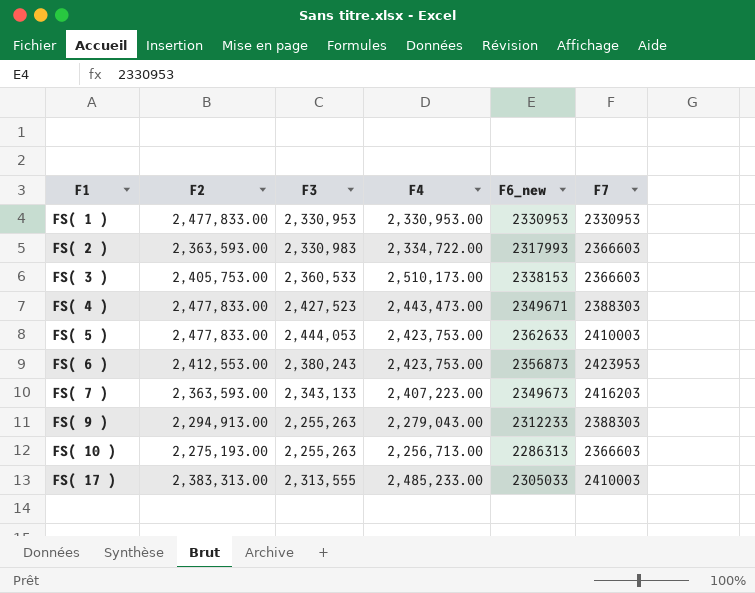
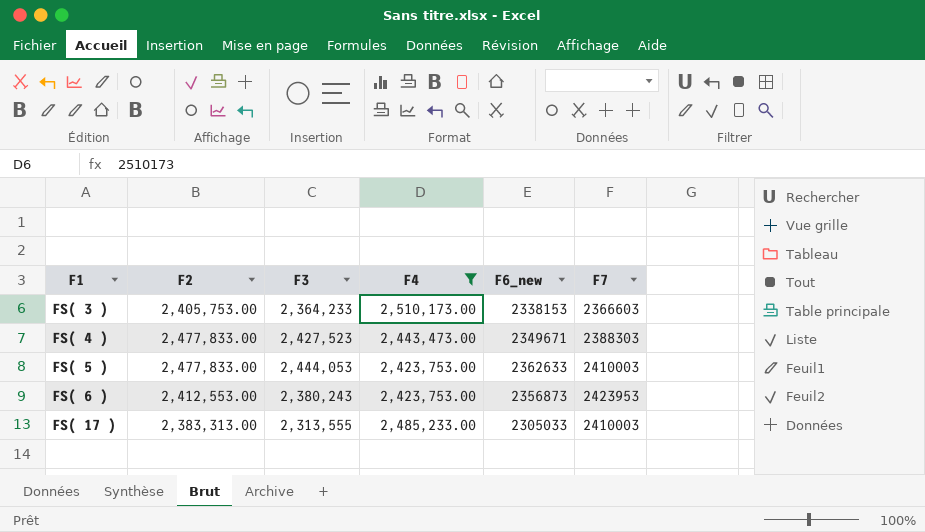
filter: none -> F4 >= 2,423,753.00
FS( 3 ) | F3: 2,360,533 -> 2,364,233

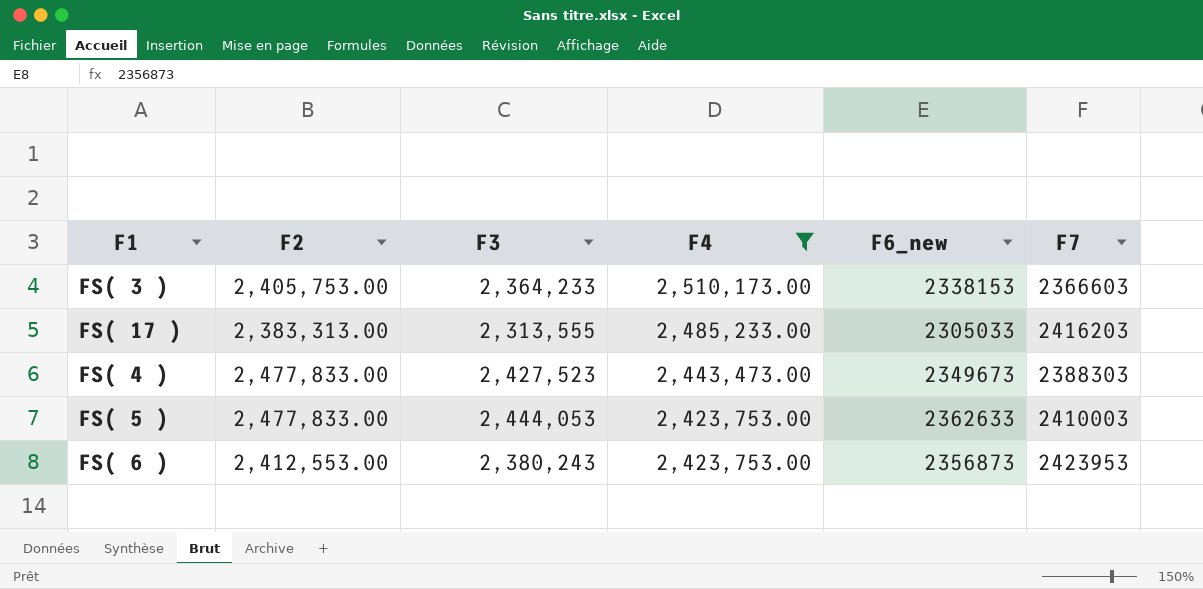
row order: F1 ascending -> F4 descending
FS( 17 ) | F7: 2410003 -> 2416203
FS( 4 ) | F6_new: 2349671 -> 2349673

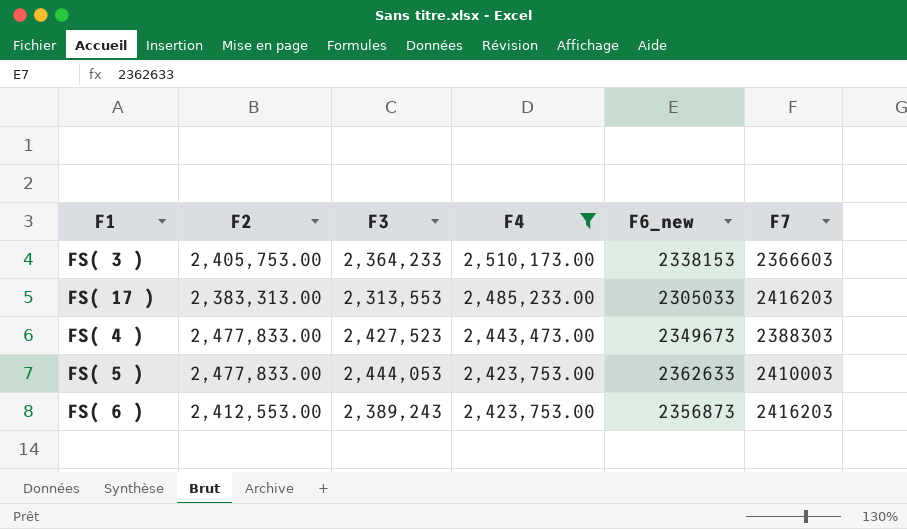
FS( 17 ) | F3: 2,313,555 -> 2,313,553
FS( 6 ) | F3: 2,380,243 -> 2,389,243
FS( 6 ) | F7: 2423953 -> 2416203

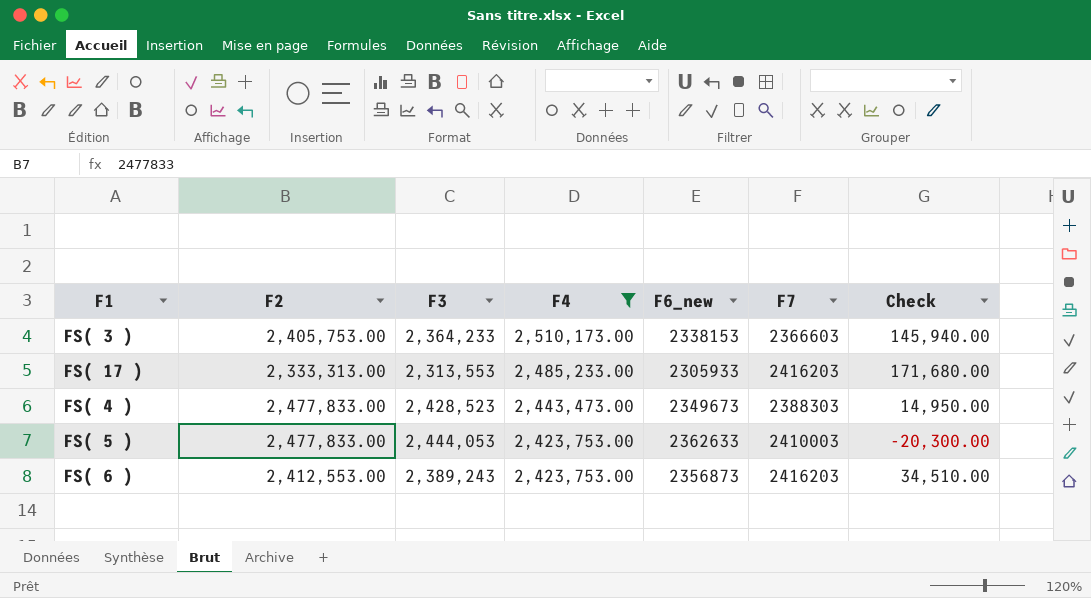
column Check | formula: none -> [F4] - [F3]
FS( 17 ) | F2: 2,383,313.00 -> 2,333,313.00
FS( 17 ) | F6_new: 2305033 -> 2305933
FS( 4 ) | F3: 2,427,523 -> 2,428,523

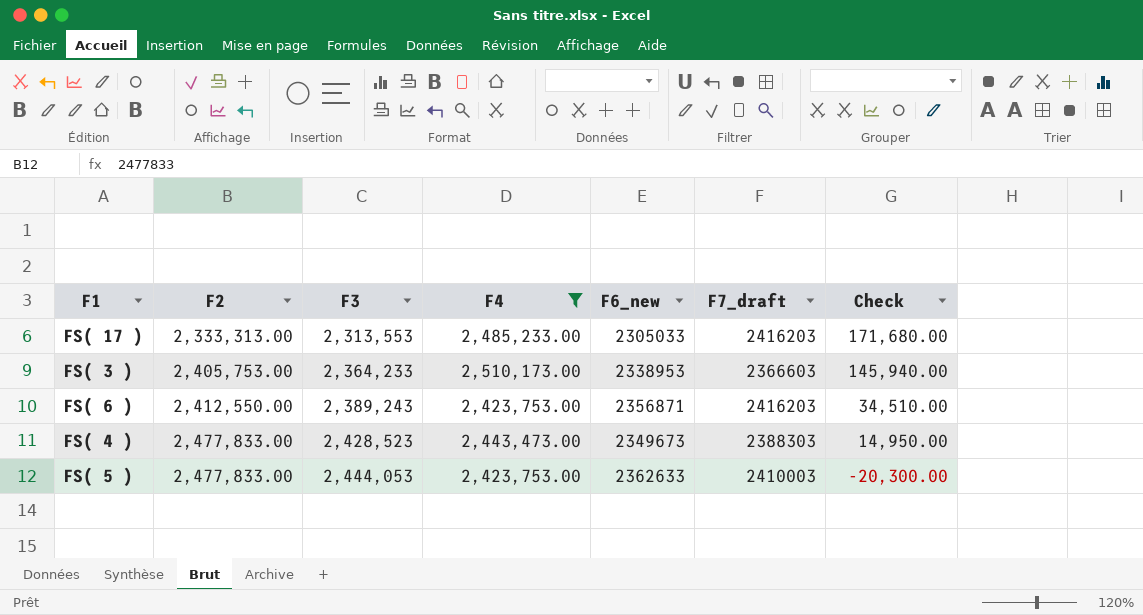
row order: F4 descending -> F2 ascending
column name: F7 -> F7_draft
FS( 17 ) | F6_new: 2305933 -> 2305033
FS( 3 ) | F6_new: 2338153 -> 2338953
FS( 6 ) | F2: 2,412,553.00 -> 2,412,550.00
FS( 6 ) | F6_new: 2356873 -> 2356871

